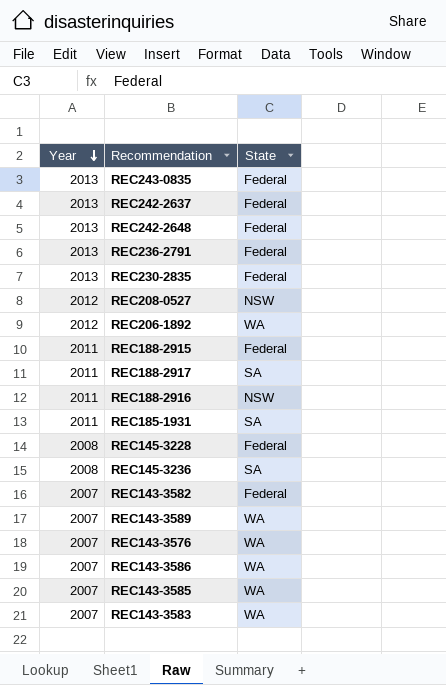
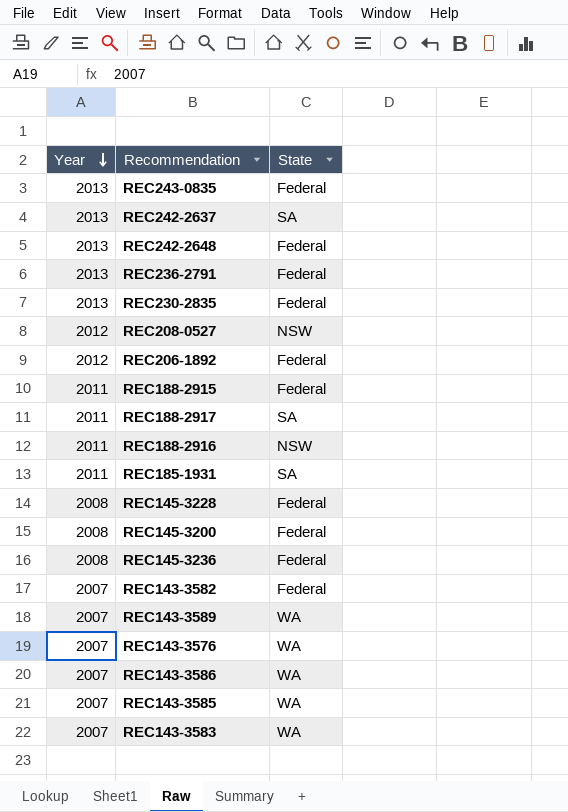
REC242-2637 | State: Federal -> SA
REC206-1892 | State: WA -> Federal
row REC145-3200: none -> 2008 | Federal
REC145-3236 | State: SA -> Federal

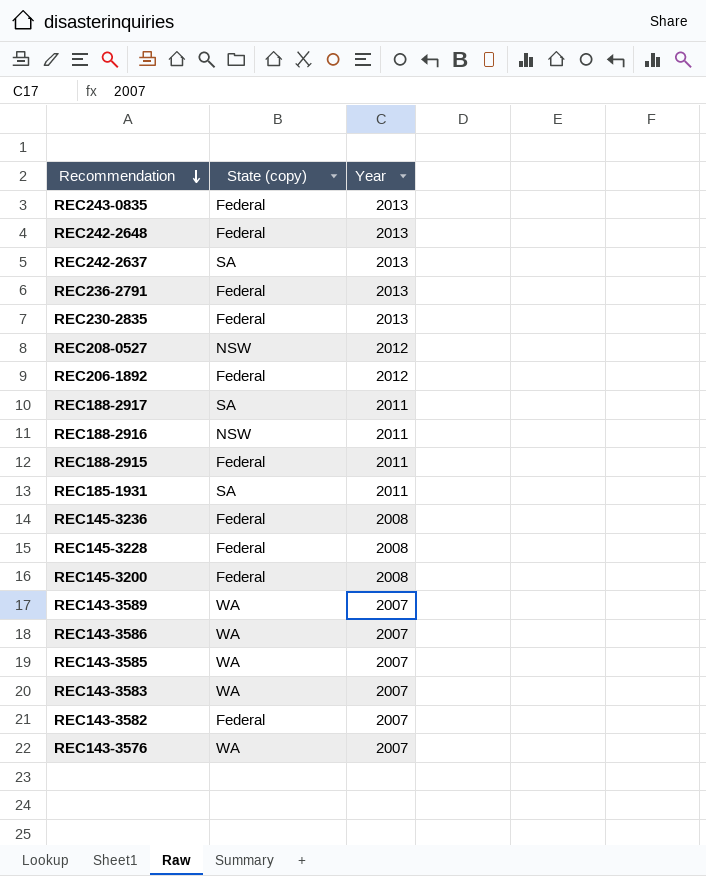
row order: Year descending -> Recommendation descending
column name: State -> State (copy)
column Year | position: 1 -> 3

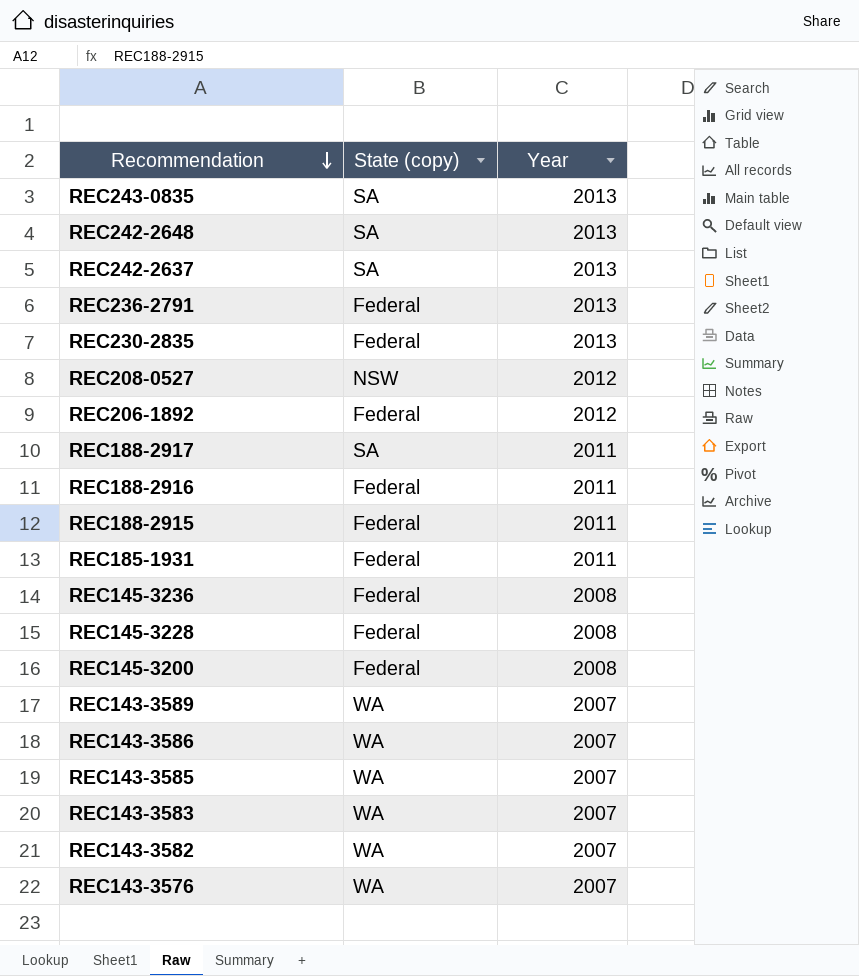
REC243-0835 | State (copy): Federal -> SA
REC242-2648 | State (copy): Federal -> SA
REC188-2916 | State (copy): NSW -> Federal
REC185-1931 | State (copy): SA -> Federal
REC143-3582 | State (copy): Federal -> WA

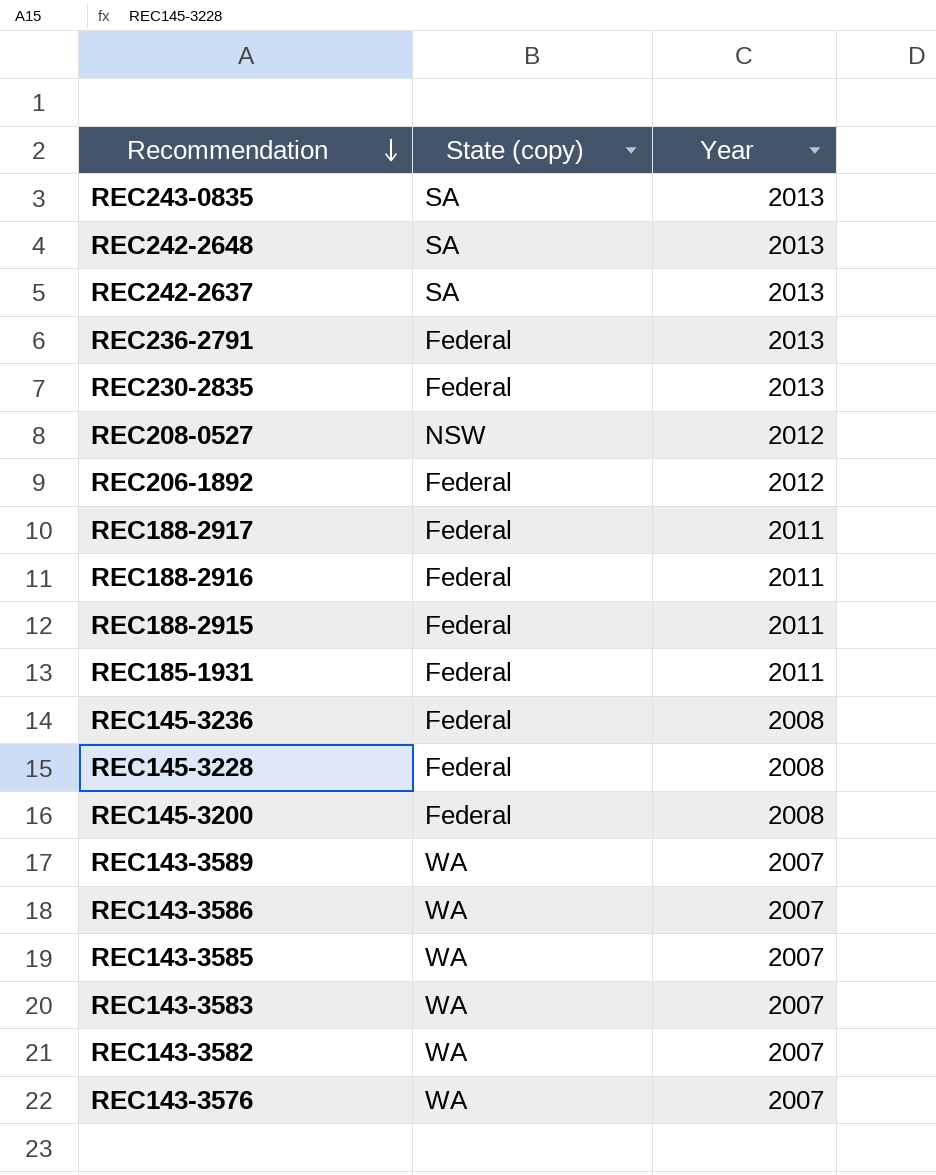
REC188-2917 | State (copy): SA -> Federal

